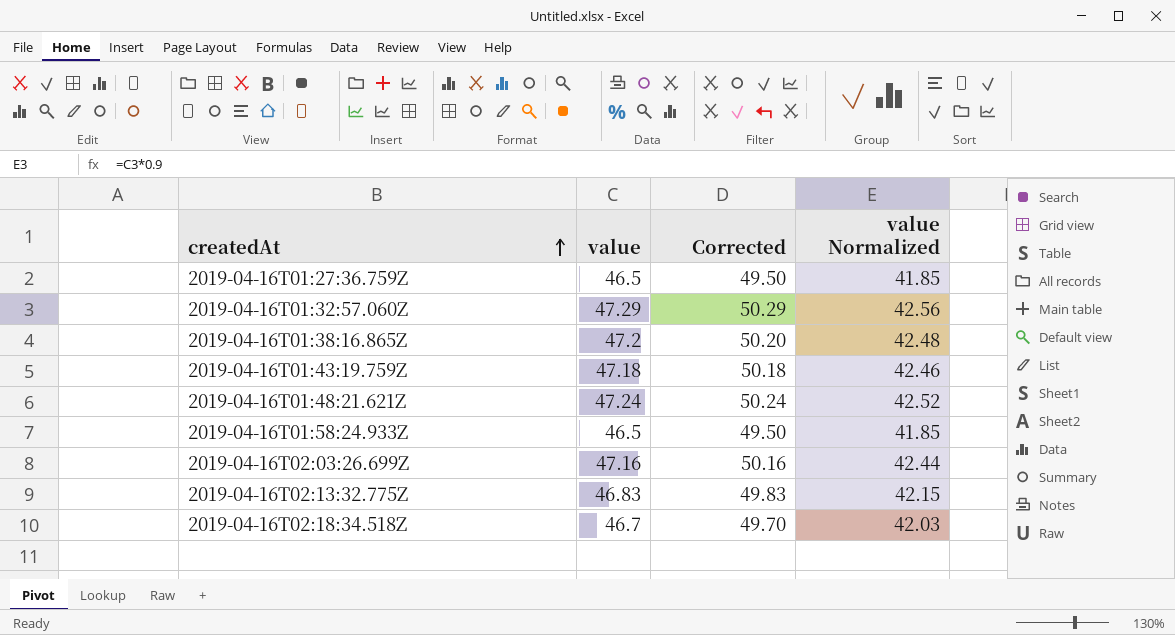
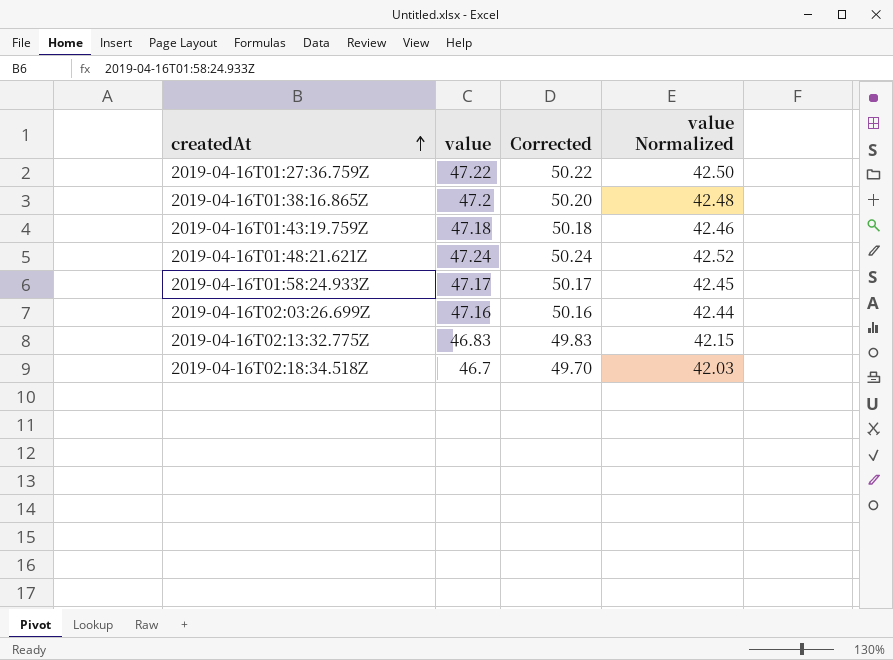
row 2019-04-16T01:32:57.060Z: 47.29 | 50.29 | 42.56 -> none
2019-04-16T01:27:36.759Z | value: 46.5 -> 47.22
2019-04-16T01:27:36.759Z | Corrected: 49.50 -> 50.22
2019-04-16T01:27:36.759Z | value Normalized: 41.85 -> 42.50
2019-04-16T01:58:24.933Z | value: 46.5 -> 47.17
2019-04-16T01:58:24.933Z | Corrected: 49.50 -> 50.17
2019-04-16T01:58:24.933Z | value Normalized: 41.85 -> 42.45

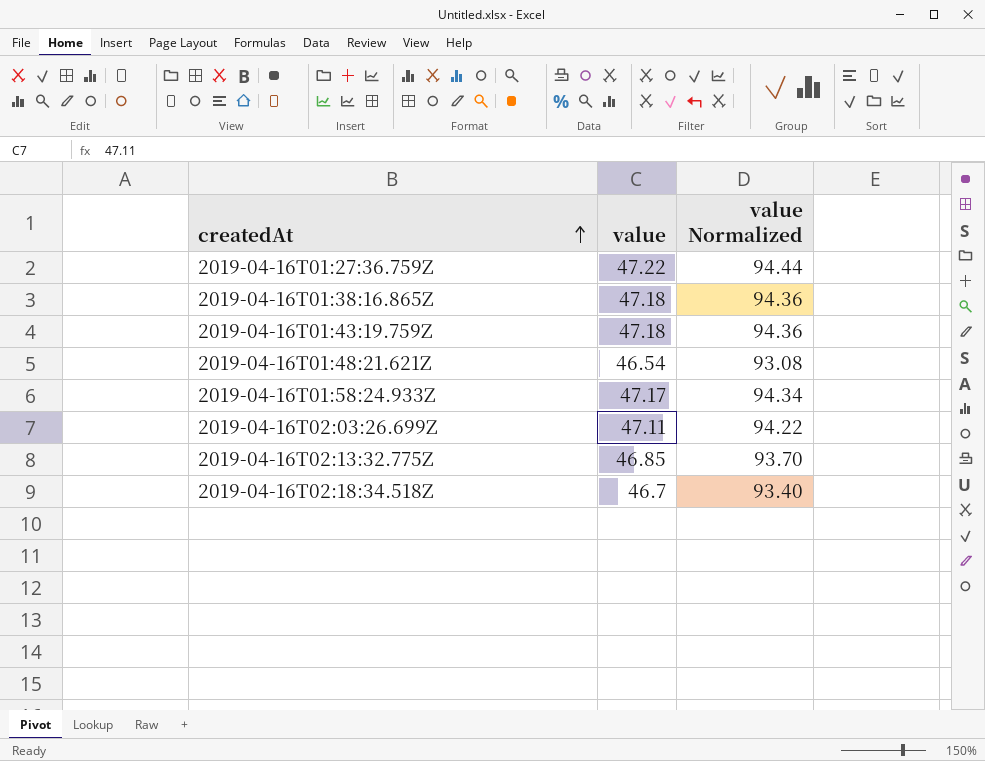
column Corrected | formula: [value] + 3 -> none
column value Normalized | formula: [value] * 0.9 -> [value] * 2
2019-04-16T01:38:16.865Z | value: 47.2 -> 47.18
2019-04-16T01:48:21.621Z | value: 47.24 -> 46.54
2019-04-16T02:03:26.699Z | value: 47.16 -> 47.11
2019-04-16T02:13:32.775Z | value: 46.83 -> 46.85

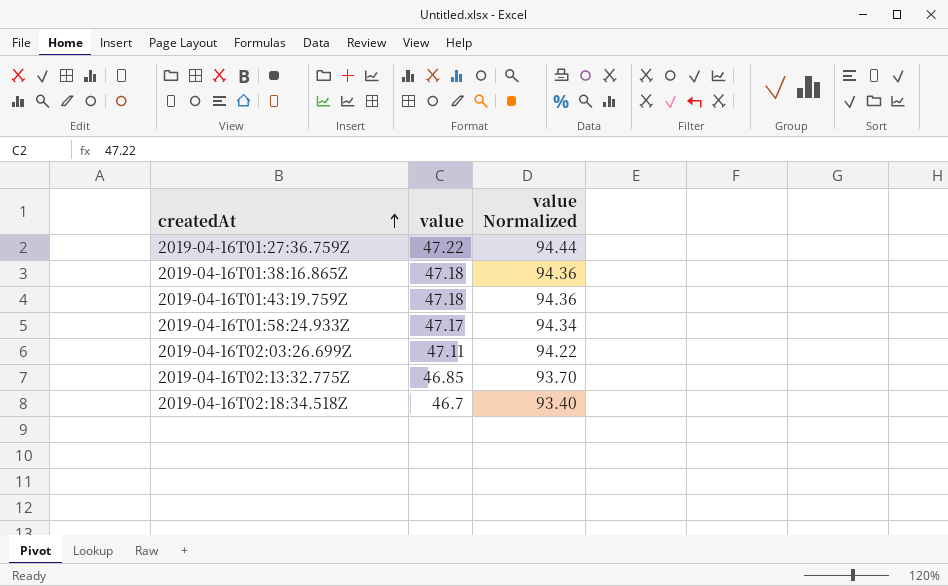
row 2019-04-16T01:48:21.621Z: 46.54 | 93.08 -> none

